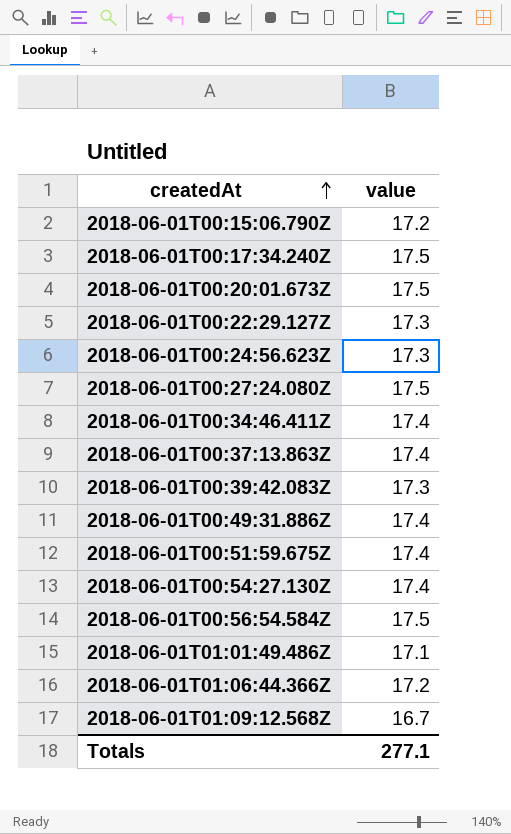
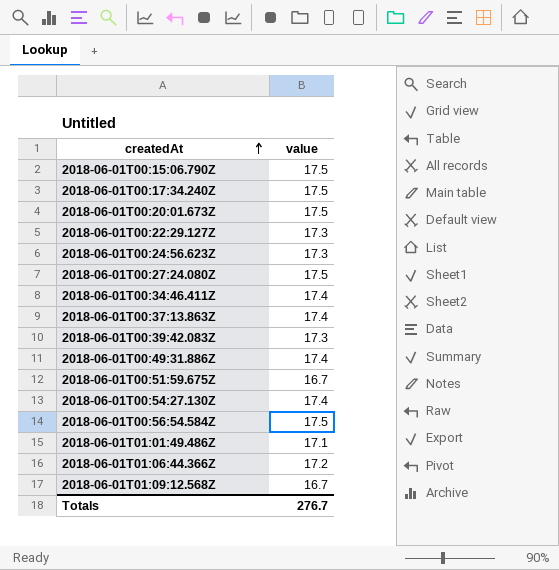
2018-06-01T00:15:06.790Z | value: 17.2 -> 17.5
2018-06-01T00:51:59.675Z | value: 17.4 -> 16.7
Totals | value: 277.1 -> 276.7

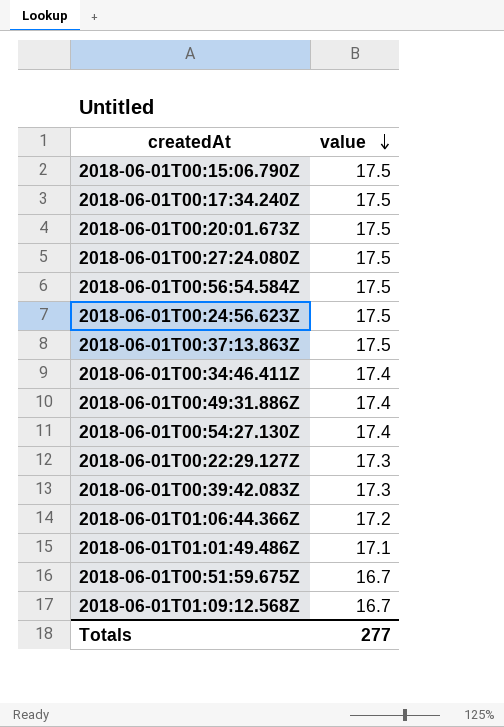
row order: createdAt ascending -> value descending
2018-06-01T00:24:56.623Z | value: 17.3 -> 17.5
2018-06-01T00:37:13.863Z | value: 17.4 -> 17.5
Totals | value: 276.7 -> 277

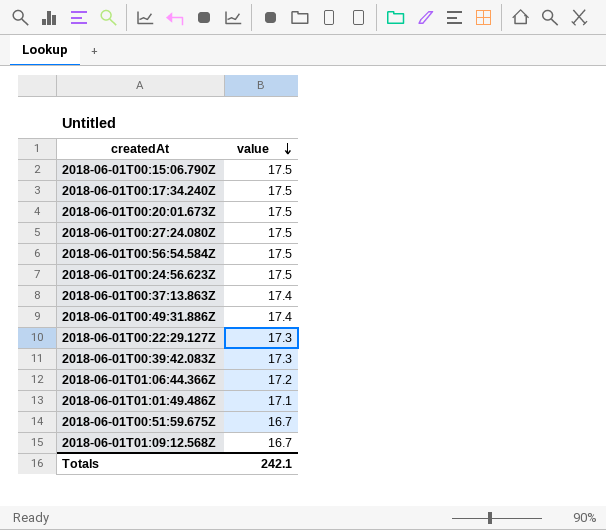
row 2018-06-01T00:34:46.411Z: 17.4 -> none
row 2018-06-01T00:54:27.130Z: 17.4 -> none
2018-06-01T00:37:13.863Z | value: 17.5 -> 17.4
Totals | value: 277 -> 242.1

